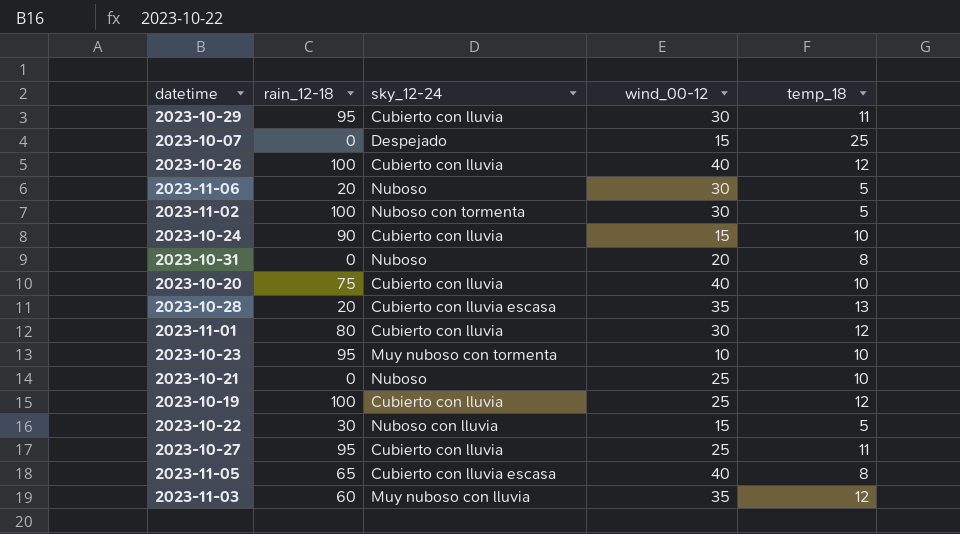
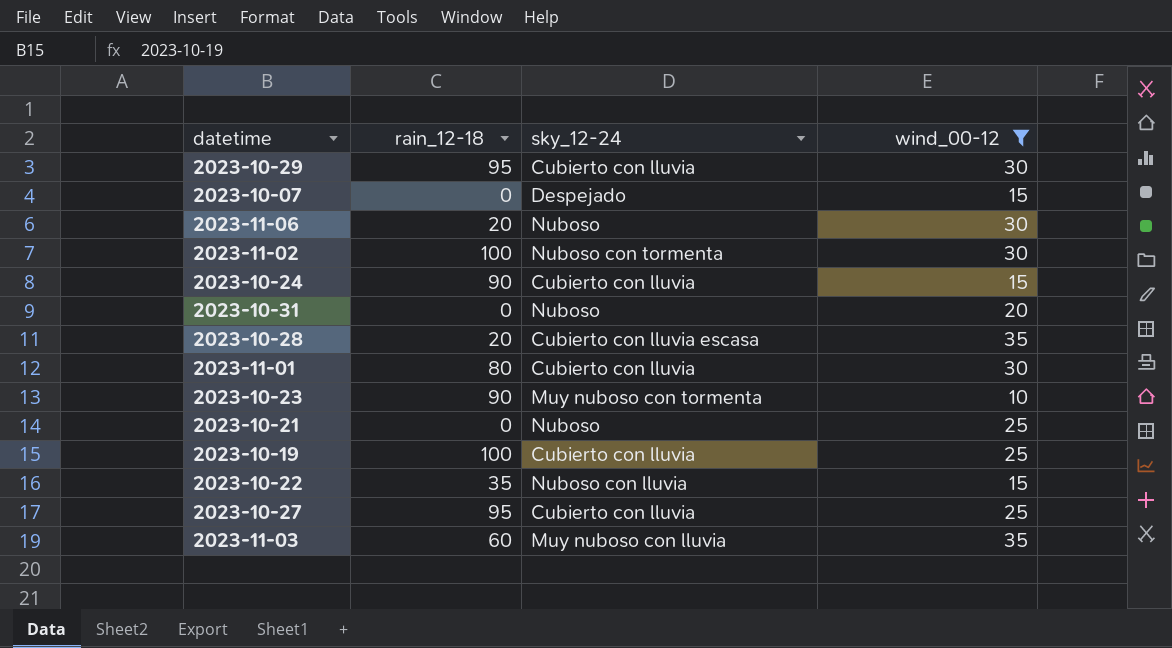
filter: none -> wind_00-12 != 40
column temp_18 | position: 5 -> none
2023-10-23 | rain_12-18: 95 -> 90
2023-10-22 | rain_12-18: 30 -> 35

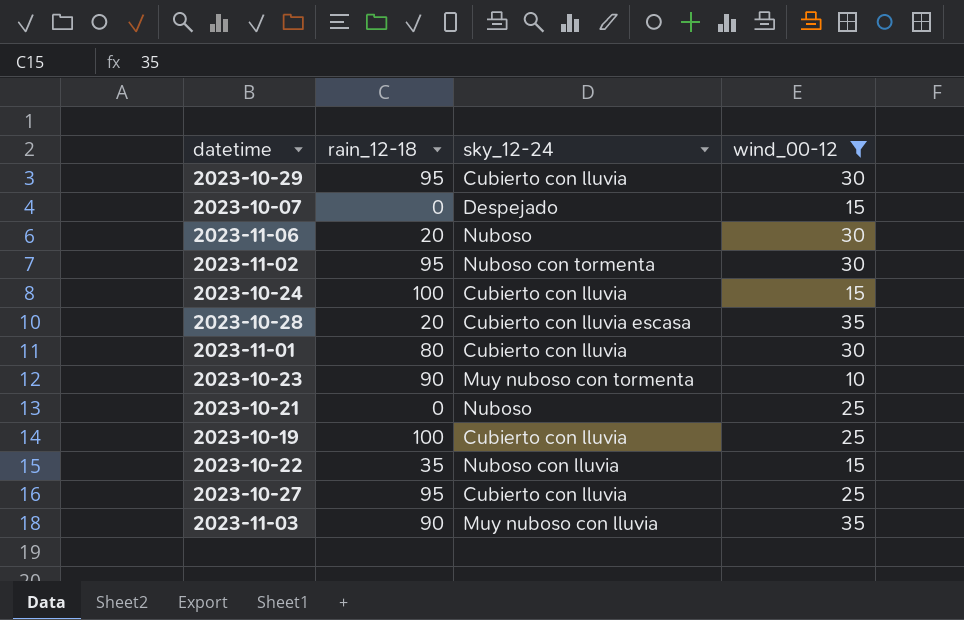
row 2023-10-31: 0 | Nuboso | 20 -> none
2023-11-02 | rain_12-18: 100 -> 95
2023-10-24 | rain_12-18: 90 -> 100
2023-11-03 | rain_12-18: 60 -> 90

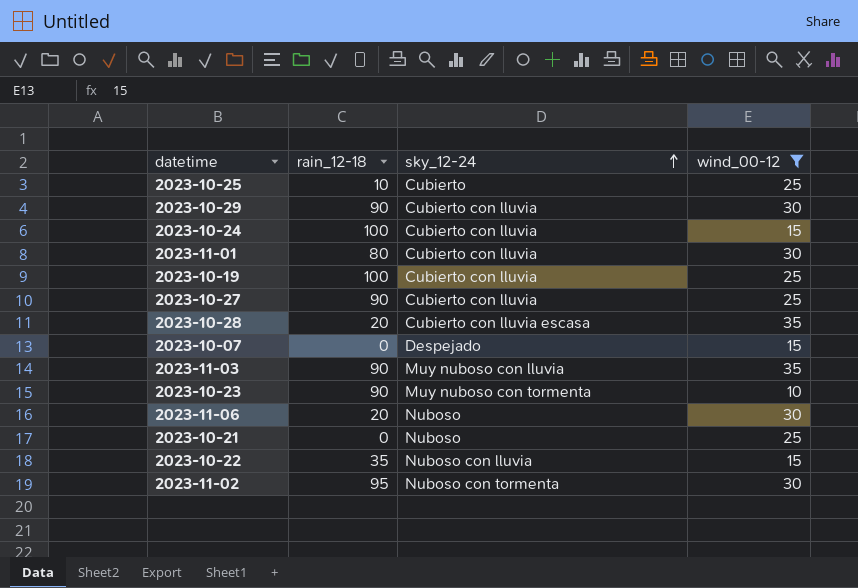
row order: none -> sky_12-24 ascending
row 2023-10-25: none -> 10 | Cubierto | 25
2023-10-29 | rain_12-18: 95 -> 90
2023-10-27 | rain_12-18: 95 -> 90

